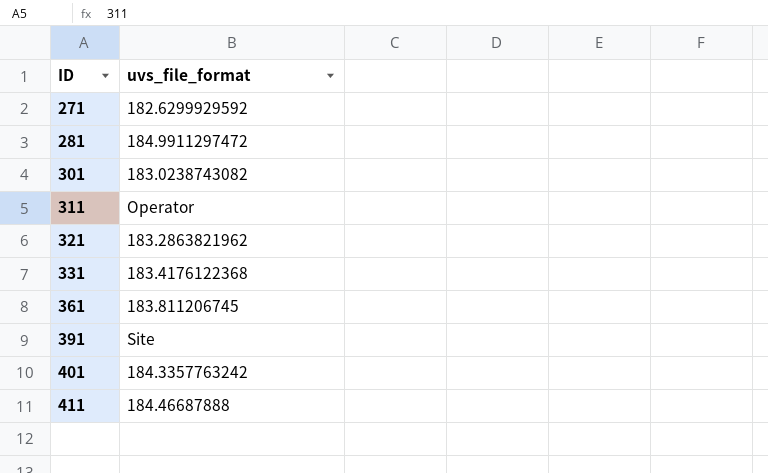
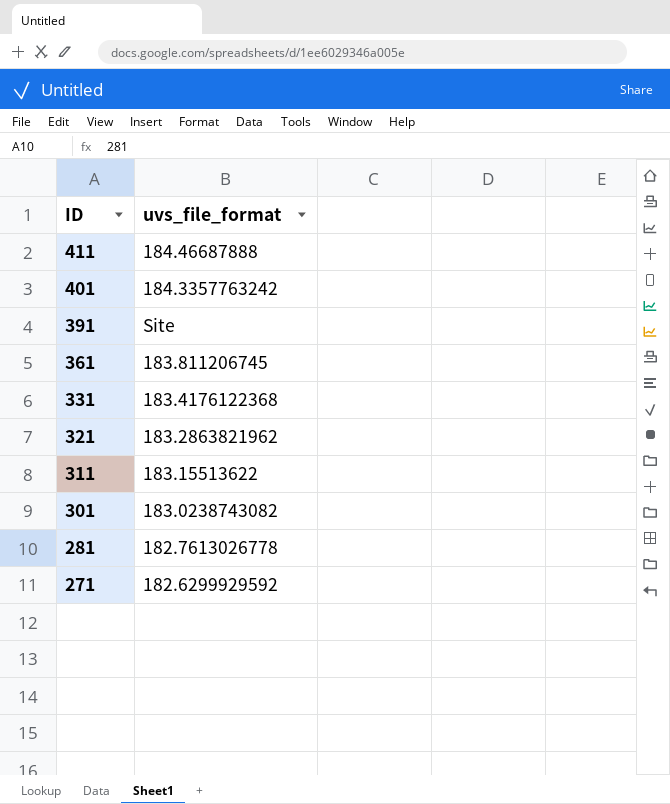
row order: ID ascending -> ID descending
311 | uvs_file_format: Operator -> 183.15513622
281 | uvs_file_format: 184.9911297472 -> 182.7613026778

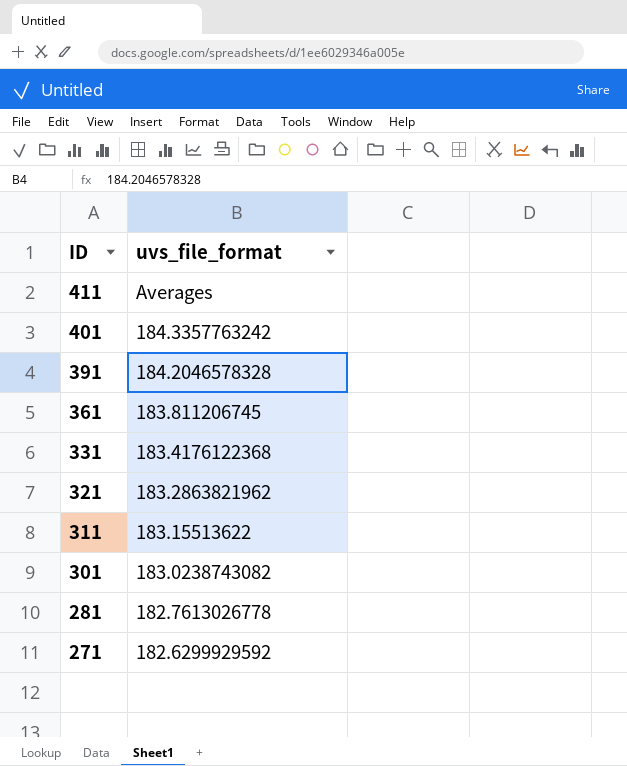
411 | uvs_file_format: 184.46687888 -> Averages
391 | uvs_file_format: Site -> 184.2046578328

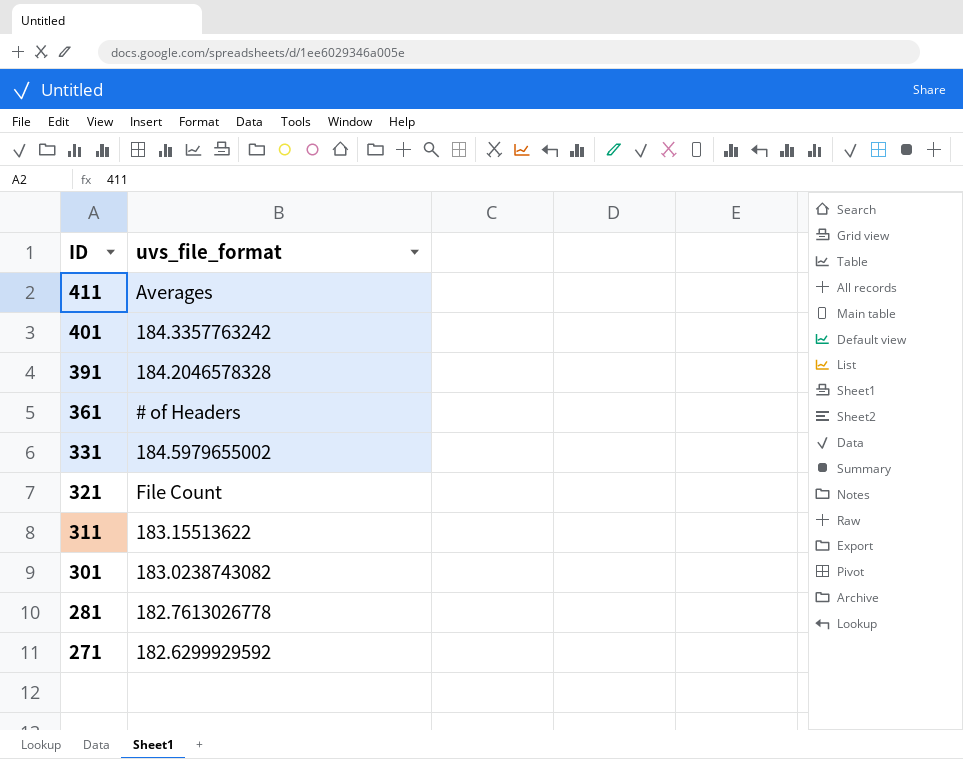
361 | uvs_file_format: 183.811206745 -> # of Headers
331 | uvs_file_format: 183.4176122368 -> 184.5979655002
321 | uvs_file_format: 183.2863821962 -> File Count

